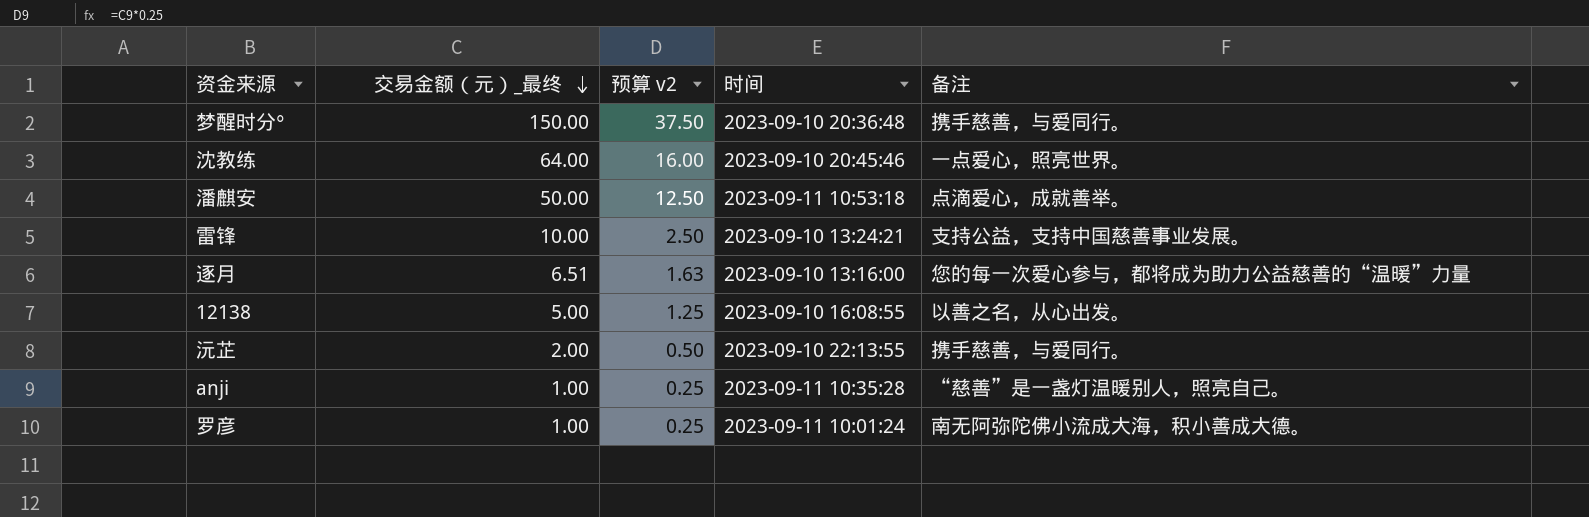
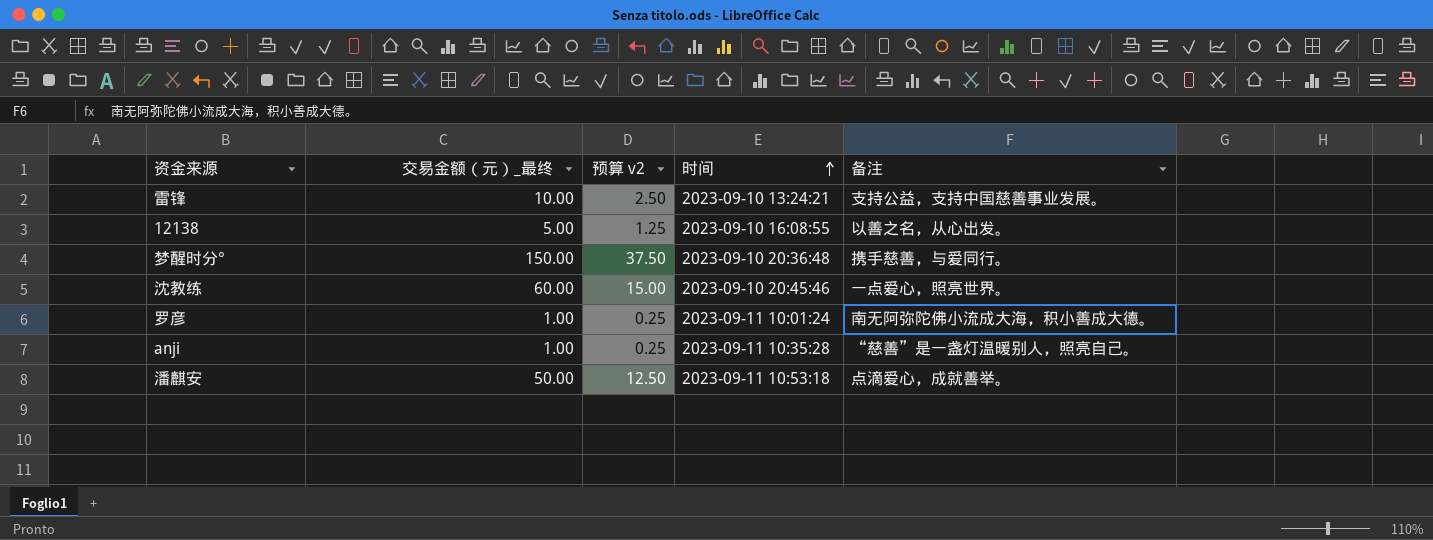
row order: 交易金额（元）_最终 descending -> 时间 ascending
row 逐月: 6.51 | 1.63 | 2023-09-10 13:16:00 | 您的每一次爱心参与，都将成为助力公益慈善的“温暖”力量 -> none
row 沅芷: 2.00 | 0.50 | 2023-09-10 22:13:55 | 携手慈善，与爱同行。 -> none
沈教练 | 交易金额（元）_最终: 64.00 -> 60.00
沈教练 | 预算 v2: 16.00 -> 15.00

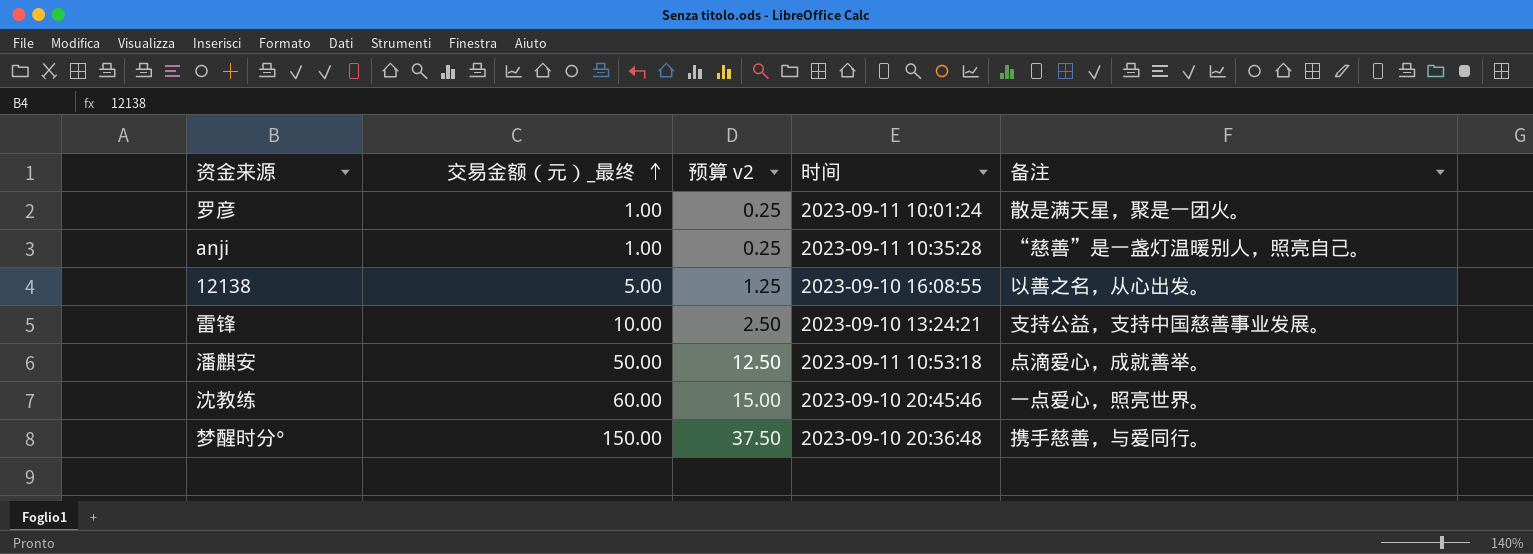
row order: 时间 ascending -> 交易金额（元）_最终 ascending
罗彦 | 备注: 南无阿弥陀佛小流成大海，积小善成大德。 -> 散是满天星，聚是一团火。

